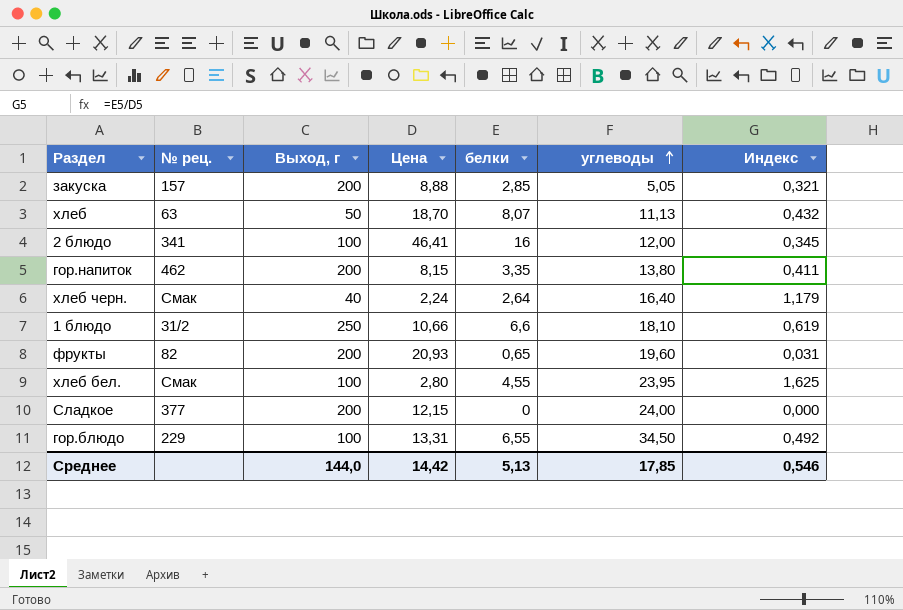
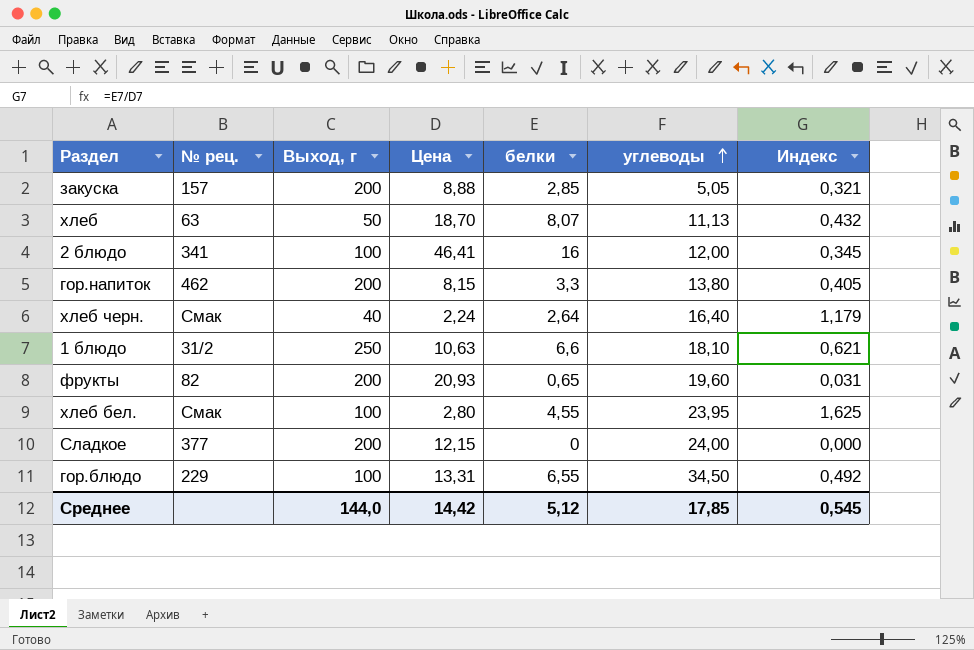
гор.напиток | белки: 3,35 -> 3,3
гор.напиток | Индекс: 0,411 -> 0,405
1 блюдо | Цена: 10,66 -> 10,63
1 блюдо | Индекс: 0,619 -> 0,621
Среднее | белки: 5,13 -> 5,12
Среднее | Индекс: 0,546 -> 0,545

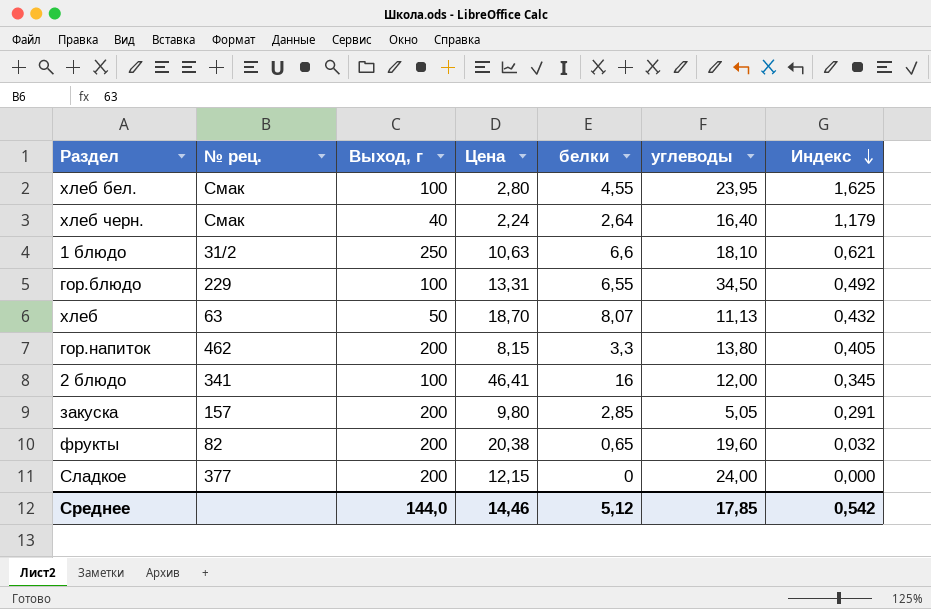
row order: углеводы ascending -> Индекс descending
закуска | Цена: 8,88 -> 9,80
закуска | Индекс: 0,321 -> 0,291
фрукты | Цена: 20,93 -> 20,38
фрукты | Индекс: 0,031 -> 0,032
Среднее | Цена: 14,42 -> 14,46
Среднее | Индекс: 0,545 -> 0,542

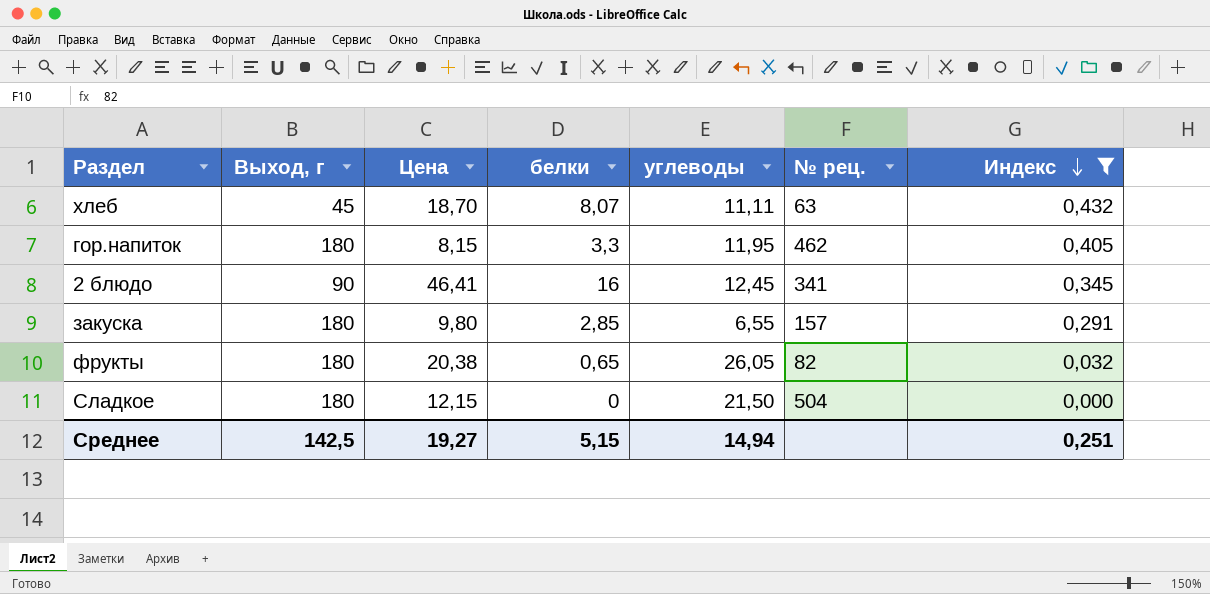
filter: none -> Индекс <= 0,432
column № рец. | position: 2 -> 6
хлеб | Выход, г: 50 -> 45
хлеб | углеводы: 11,13 -> 11,11
гор.напиток | Выход, г: 200 -> 180
гор.напиток | углеводы: 13,80 -> 11,95
2 блюдо | Выход, г: 100 -> 90
2 блюдо | углеводы: 12,00 -> 12,45
закуска | Выход, г: 200 -> 180
закуска | углеводы: 5,05 -> 6,55
фрукты | Выход, г: 200 -> 180
фрукты | углеводы: 19,60 -> 26,05
Сладкое | Выход, г: 200 -> 180
Сладкое | углеводы: 24,00 -> 21,50
Сладкое | № рец.: 377 -> 504
Среднее | Выход, г: 144,0 -> 142,5
Среднее | Цена: 14,46 -> 19,27
Среднее | белки: 5,12 -> 5,15
Среднее | углеводы: 17,85 -> 14,94
Среднее | Индекс: 0,542 -> 0,251

